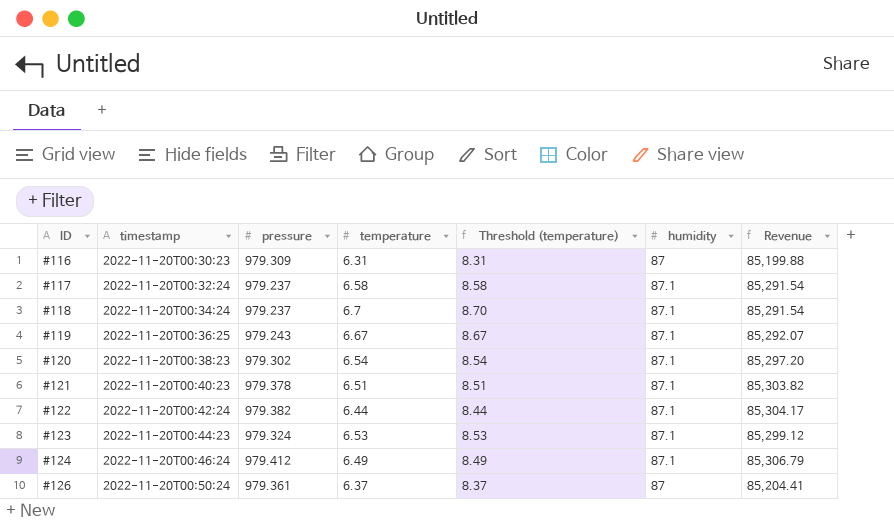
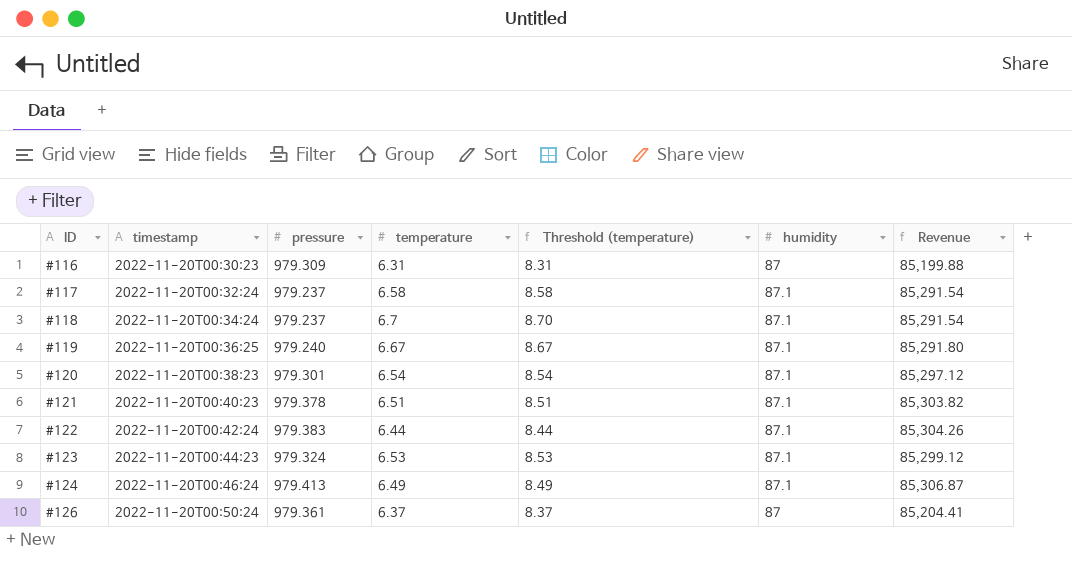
#119 | pressure: 979.243 -> 979.240
#119 | Revenue: 85,292.07 -> 85,291.80
#120 | pressure: 979.302 -> 979.301
#120 | Revenue: 85,297.20 -> 85,297.12
#122 | pressure: 979.382 -> 979.383
#122 | Revenue: 85,304.17 -> 85,304.26
#124 | pressure: 979.412 -> 979.413
#124 | Revenue: 85,306.79 -> 85,306.87

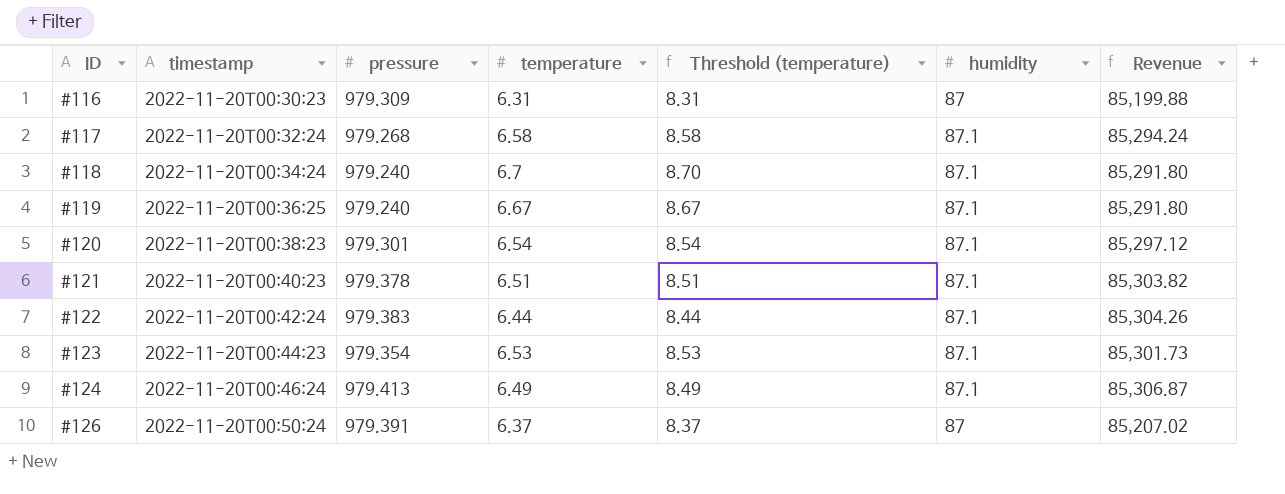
#117 | pressure: 979.237 -> 979.268
#117 | Revenue: 85,291.54 -> 85,294.24
#118 | pressure: 979.237 -> 979.240
#118 | Revenue: 85,291.54 -> 85,291.80
#123 | pressure: 979.324 -> 979.354
#123 | Revenue: 85,299.12 -> 85,301.73
#126 | pressure: 979.361 -> 979.391
#126 | Revenue: 85,204.41 -> 85,207.02

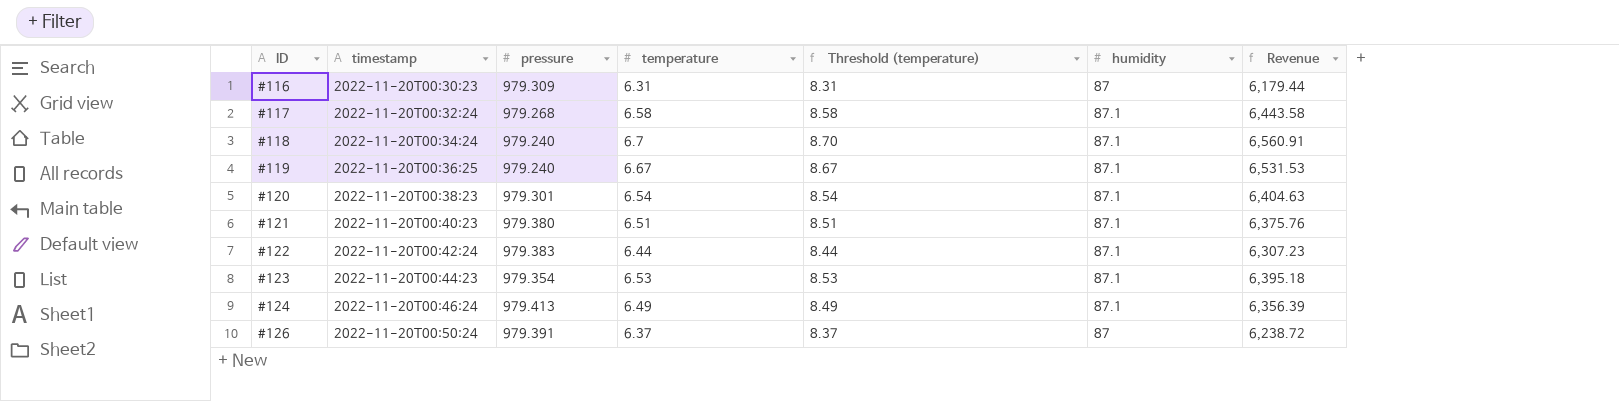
column Revenue | formula: [pressure] * [humidity] -> [pressure] * [temperature]
#121 | pressure: 979.378 -> 979.380

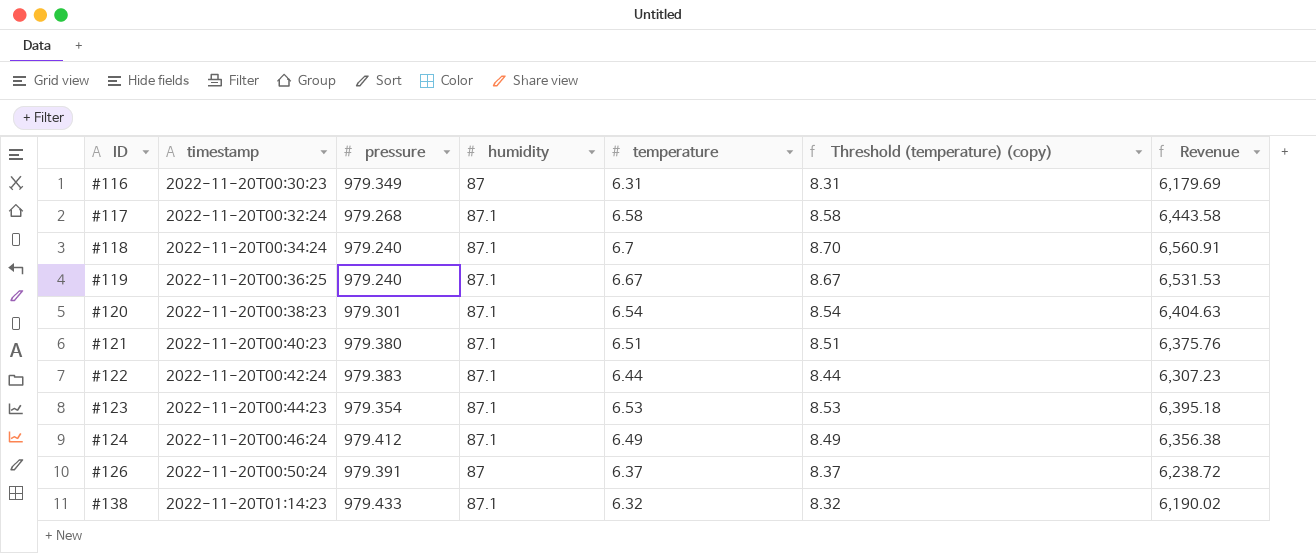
column humidity | position: 6 -> 4
column name: Threshold (temperature) -> Threshold (temperature) (copy)
#116 | pressure: 979.309 -> 979.349
#116 | Revenue: 6,179.44 -> 6,179.69
#124 | pressure: 979.413 -> 979.412
#124 | Revenue: 6,356.39 -> 6,356.38
row #138: none -> 2022-11-20T01:14:23 | 979.433 | 87.1 | 6.32 | 8.32 | 6,190.02

